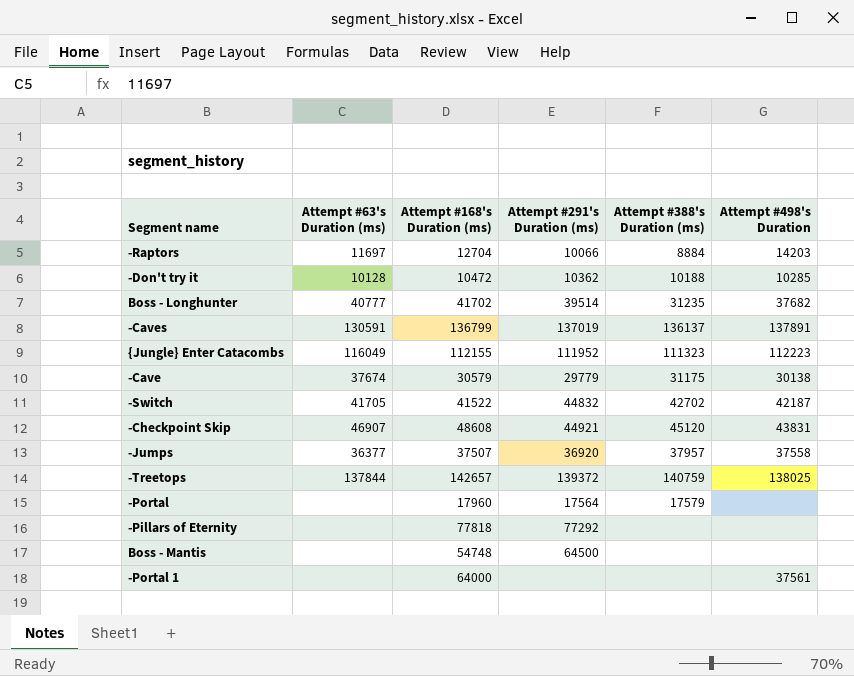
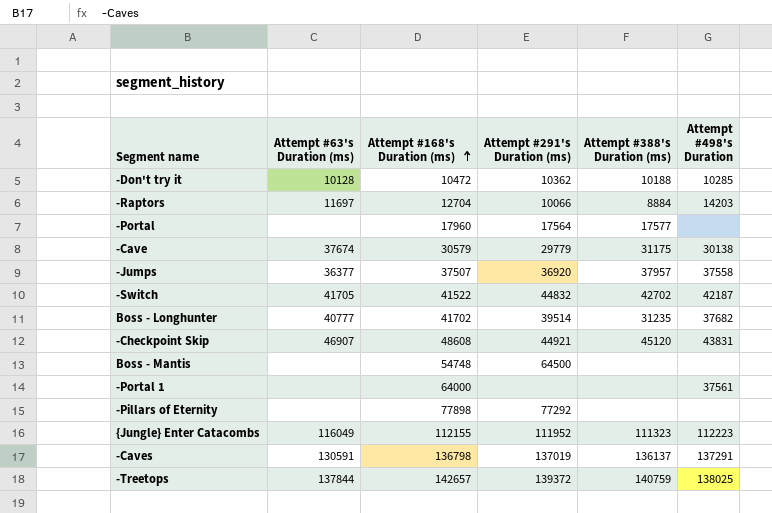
row order: none -> Attempt #168's Duration (ms) ascending
-Portal | Attempt #388's Duration (ms): 17579 -> 17577
-Pillars of Eternity | Attempt #168's Duration (ms): 77818 -> 77898
-Caves | Attempt #168's Duration (ms): 136799 -> 136798
-Caves | Attempt #498's Duration: 137891 -> 137291

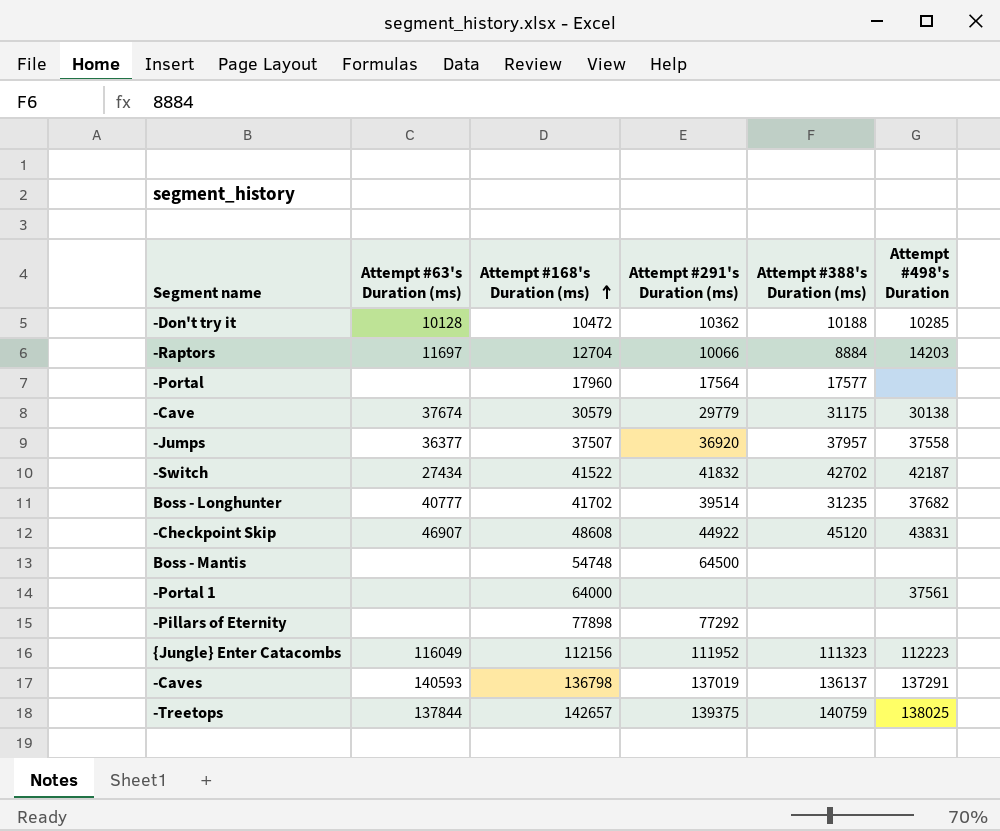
-Switch | Attempt #63's Duration (ms): 41705 -> 27434
-Switch | Attempt #291's Duration (ms): 44832 -> 41832
-Checkpoint Skip | Attempt #291's Duration (ms): 44921 -> 44922
{Jungle} Enter Catacombs | Attempt #168's Duration (ms): 112155 -> 112156
-Caves | Attempt #63's Duration (ms): 130591 -> 140593
-Treetops | Attempt #291's Duration (ms): 139372 -> 139375

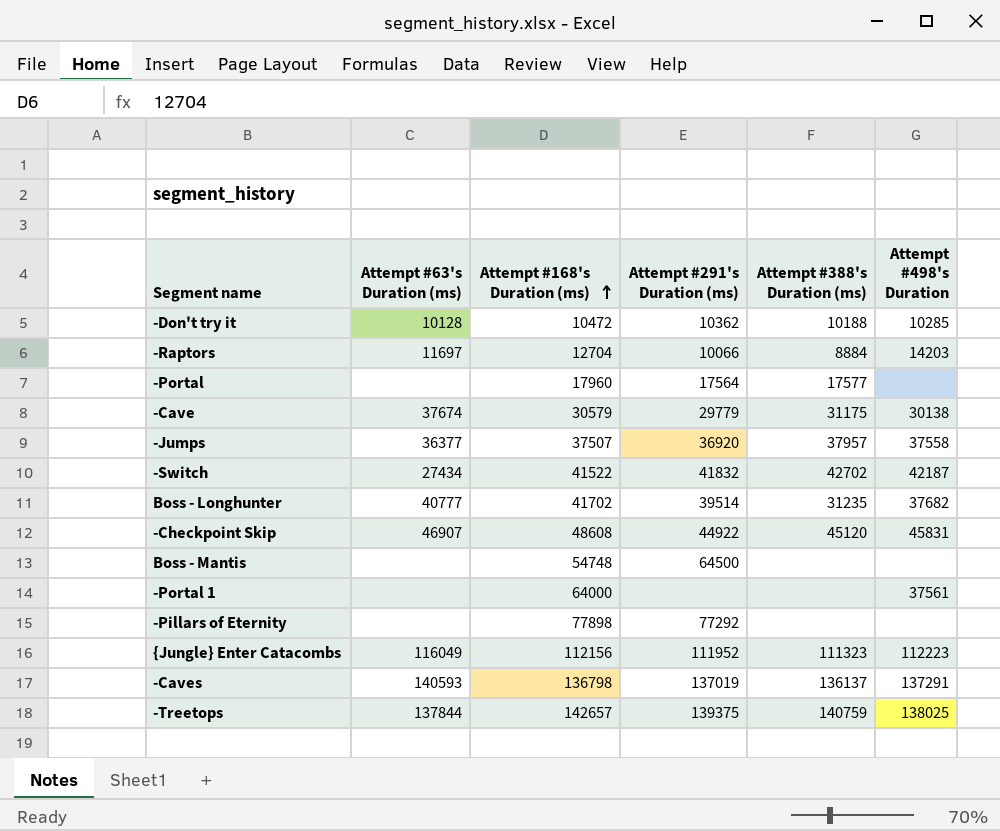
-Checkpoint Skip | Attempt #498's Duration: 43831 -> 45831

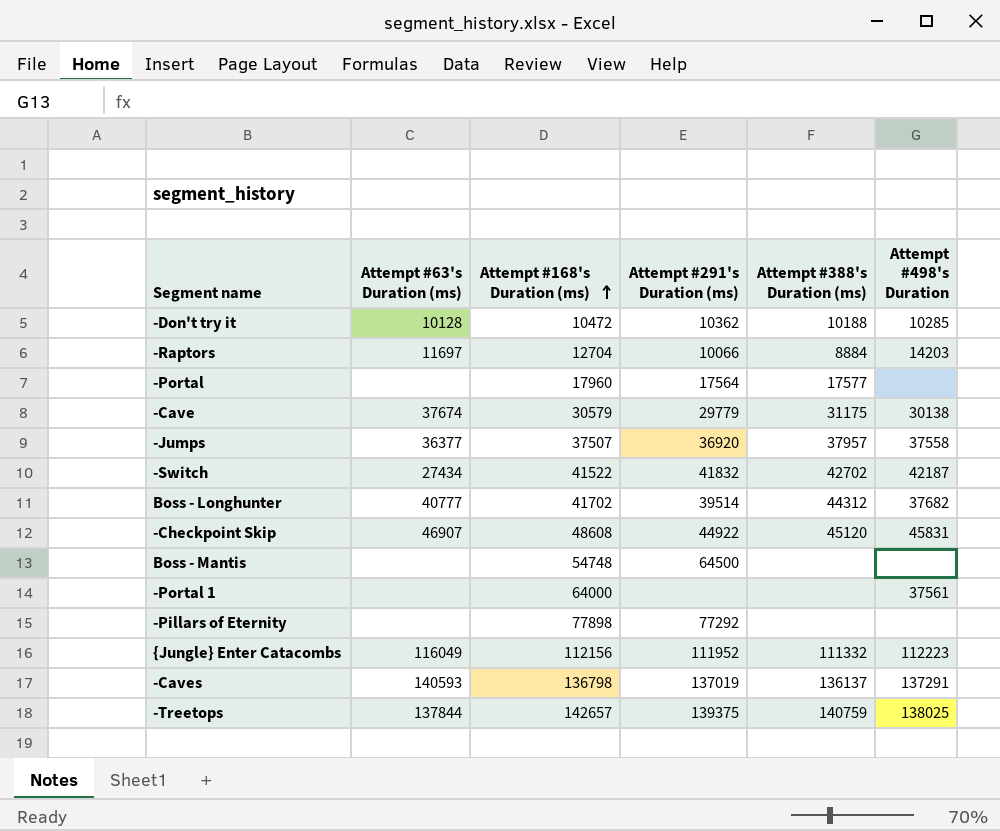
Boss - Longhunter | Attempt #388's Duration (ms): 31235 -> 44312
{Jungle} Enter Catacombs | Attempt #388's Duration (ms): 111323 -> 111332

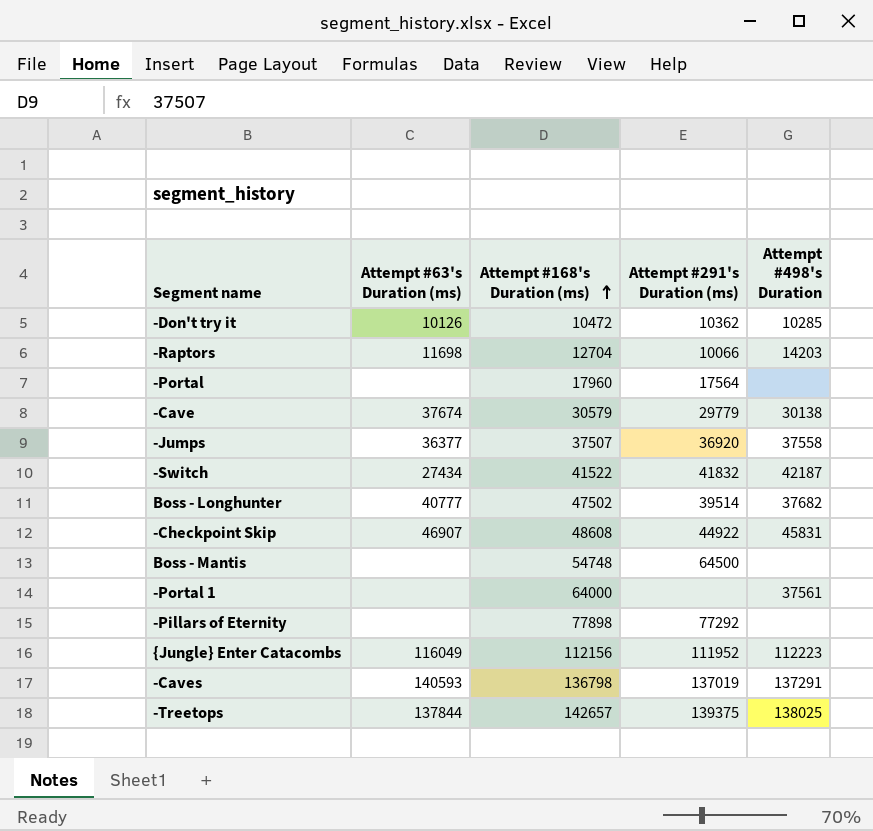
column Attempt #388's Duration (ms) | position: 5 -> none
-Don't try it | Attempt #63's Duration (ms): 10128 -> 10126
-Raptors | Attempt #63's Duration (ms): 11697 -> 11698
Boss - Longhunter | Attempt #168's Duration (ms): 41702 -> 47502

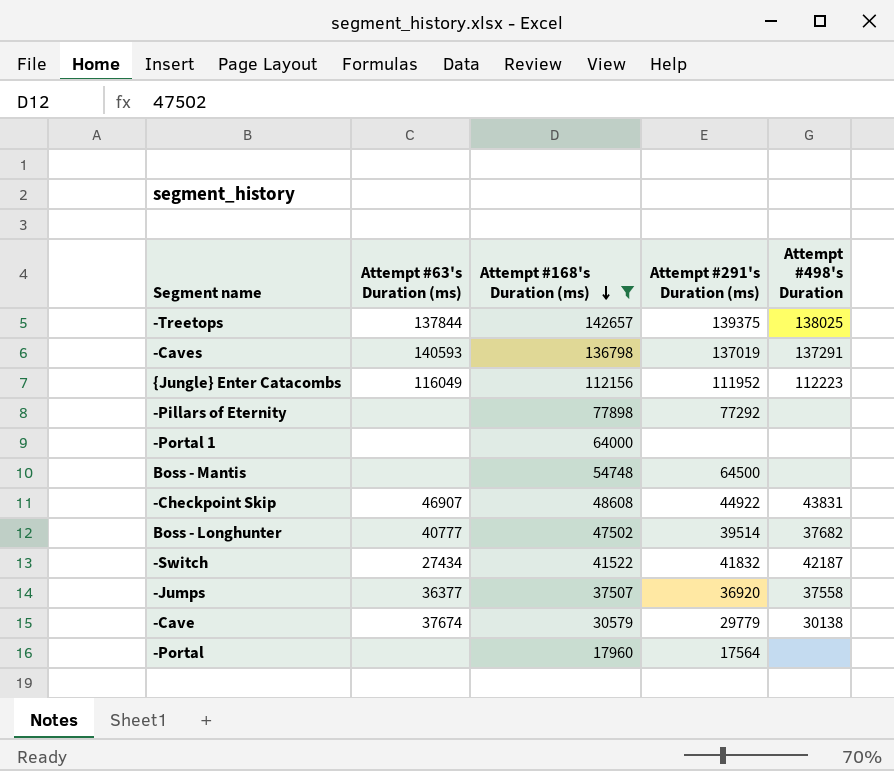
filter: none -> Attempt #168's Duration (ms) >= 17960
row order: Attempt #168's Duration (ms) ascending -> Attempt #168's Duration (ms) descending
-Portal 1 | Attempt #498's Duration: 37561 -> none
-Checkpoint Skip | Attempt #498's Duration: 45831 -> 43831

